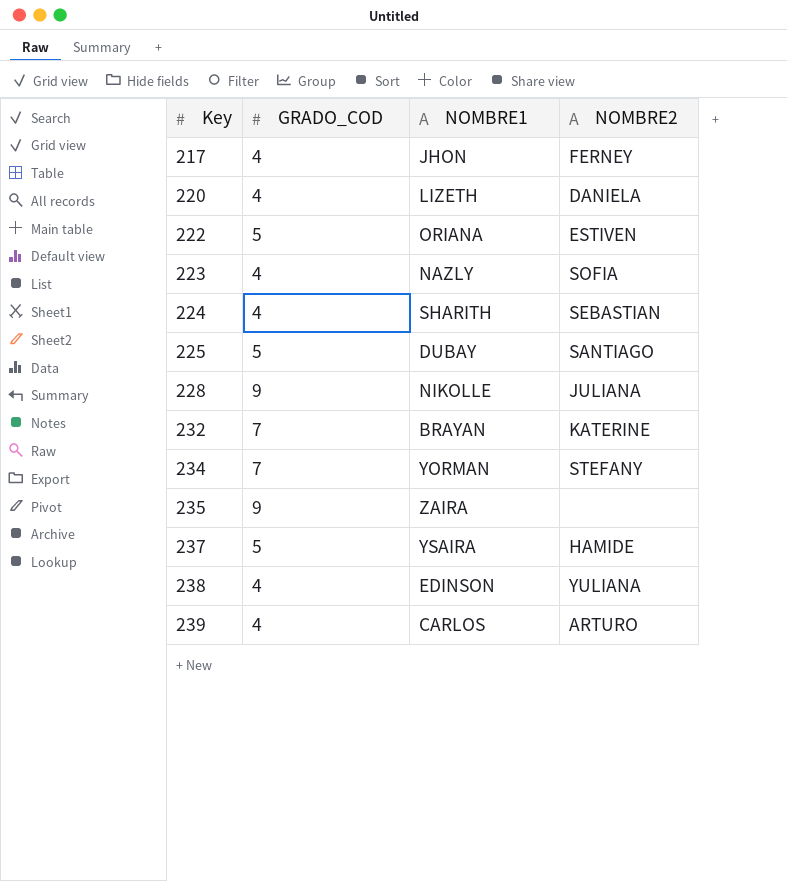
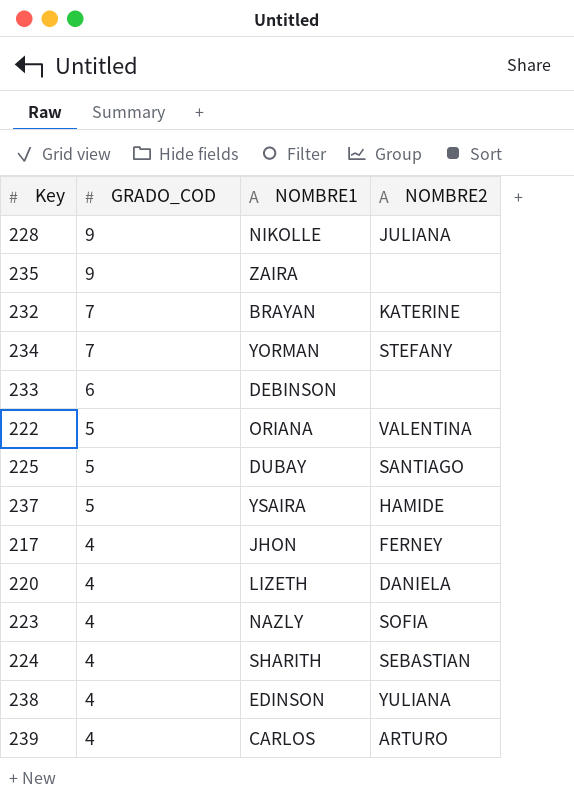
row order: Key ascending -> GRADO_COD descending
row 233: none -> 6 | DEBINSON | none
222 | NOMBRE2: ESTIVEN -> VALENTINA

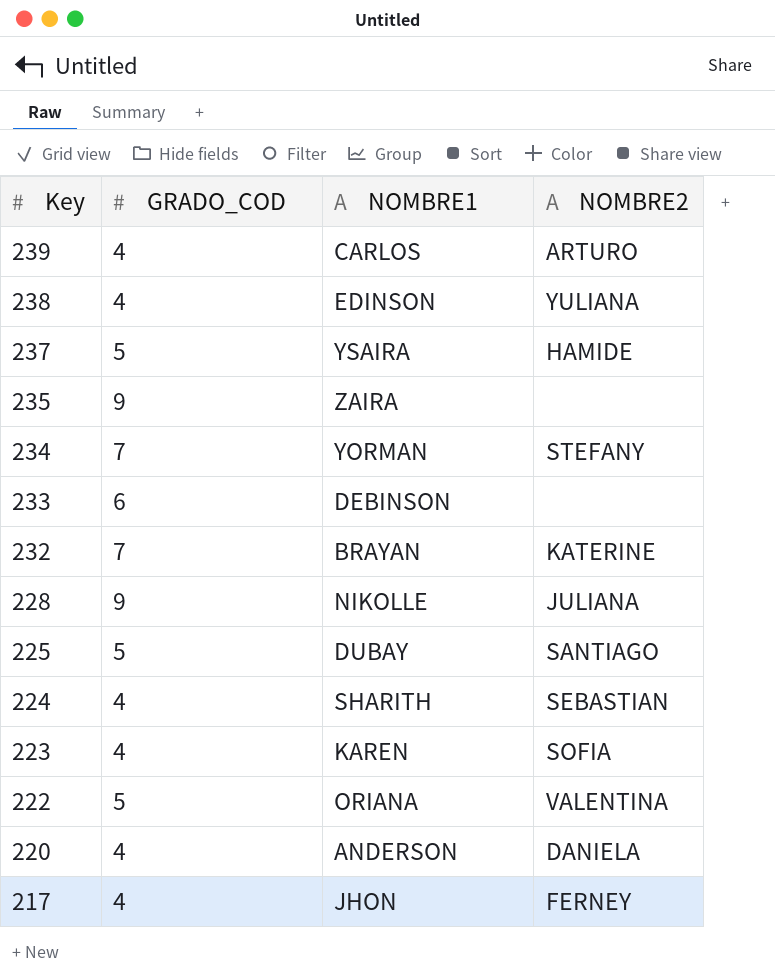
row order: GRADO_COD descending -> Key descending
223 | NOMBRE1: NAZLY -> KAREN
220 | NOMBRE1: LIZETH -> ANDERSON

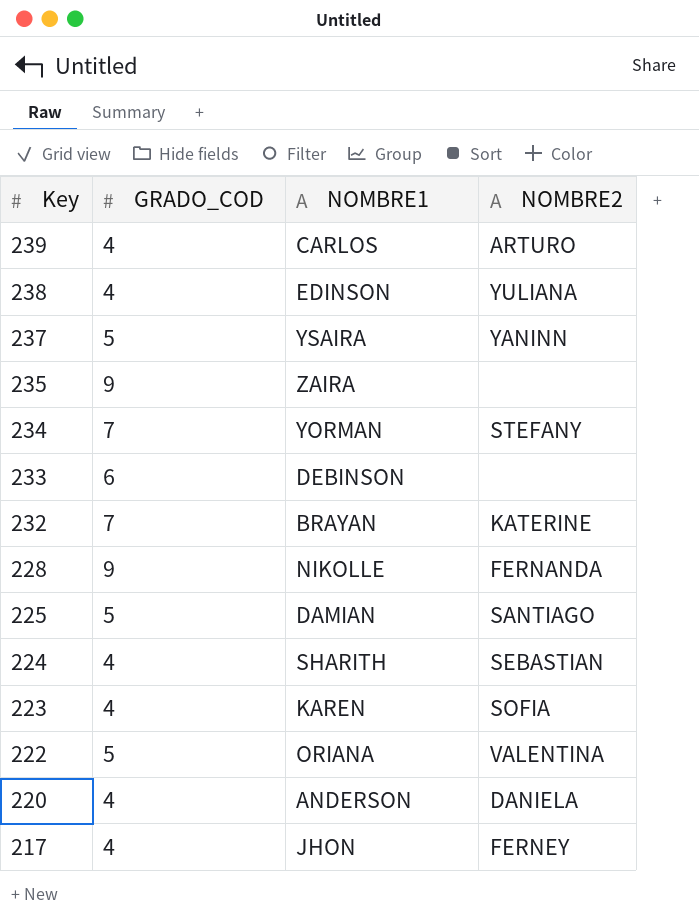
237 | NOMBRE2: HAMIDE -> YANINN
228 | NOMBRE2: JULIANA -> FERNANDA
225 | NOMBRE1: DUBAY -> DAMIAN

